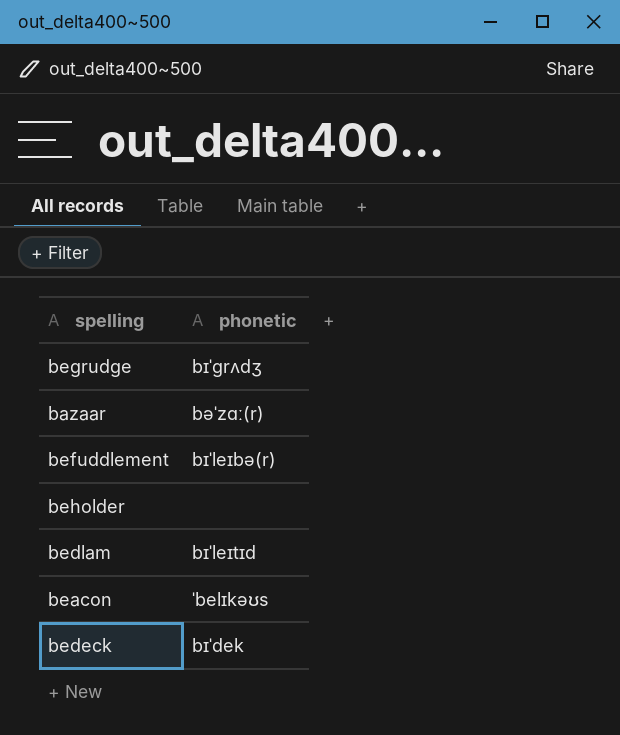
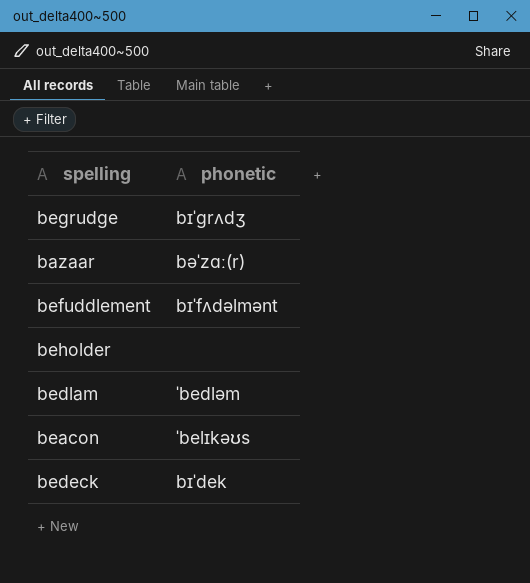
befuddlement | phonetic: bɪˈleɪbə(r) -> bɪˈfʌdəlmənt
bedlam | phonetic: bɪˈleɪtɪd -> ˈbedləm

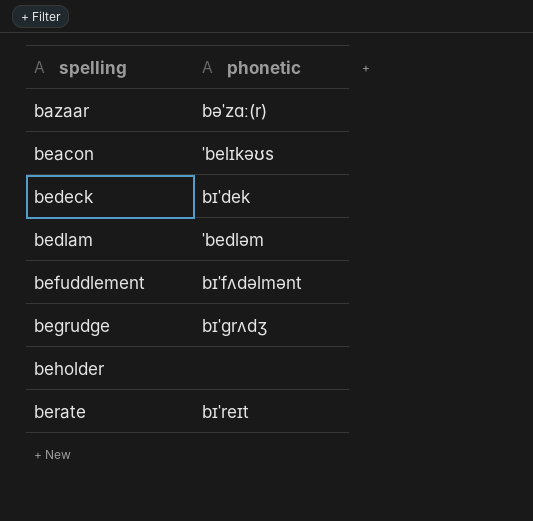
row order: none -> spelling ascending
row berate: none -> bɪˈreɪt

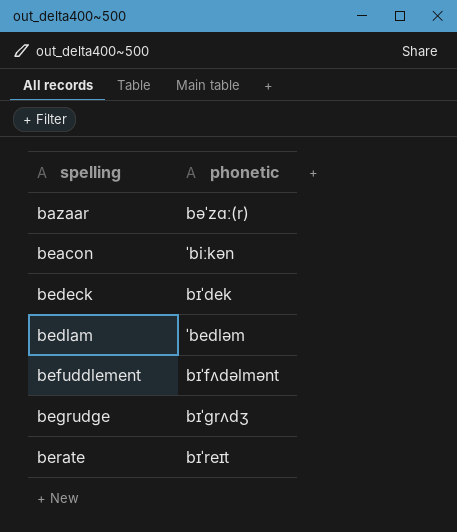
row beholder: none -> none
beacon | phonetic: ˈbelɪkəʊs -> ˈbiːkən

